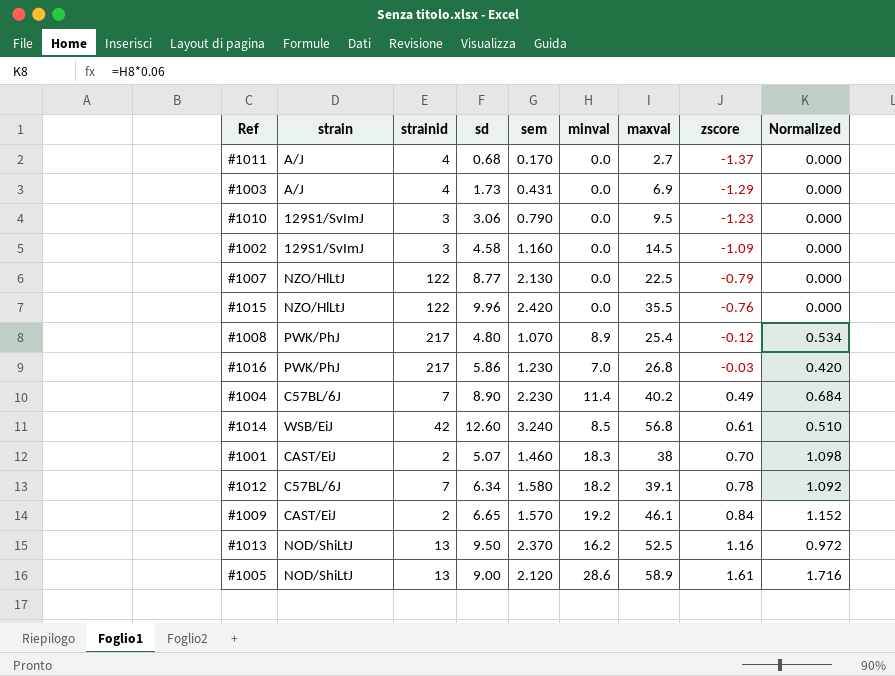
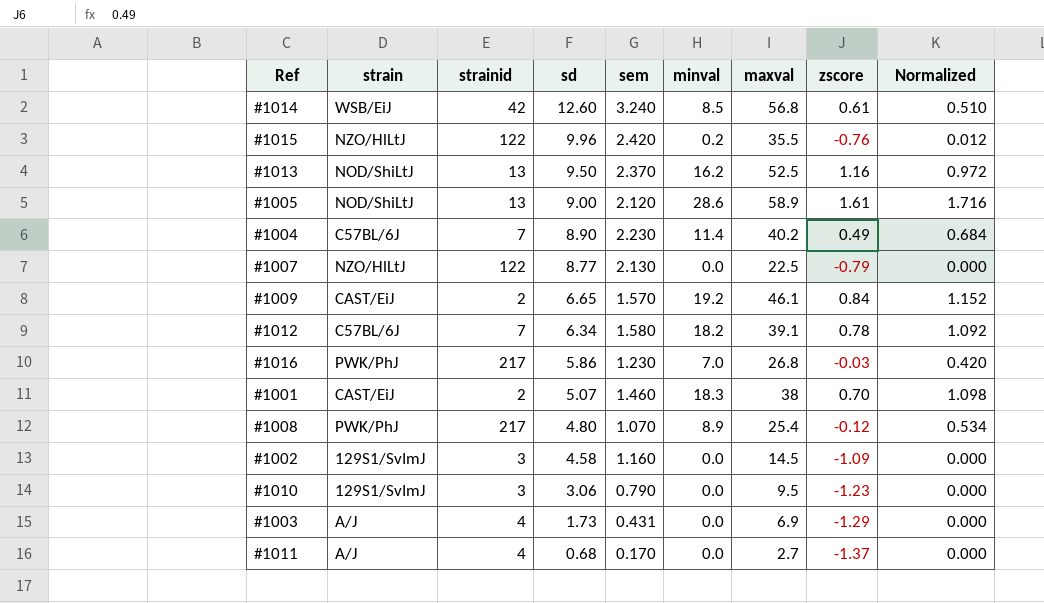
row order: zscore ascending -> sd descending
#1015 | minval: 0.0 -> 0.2
#1015 | Normalized: 0.000 -> 0.012

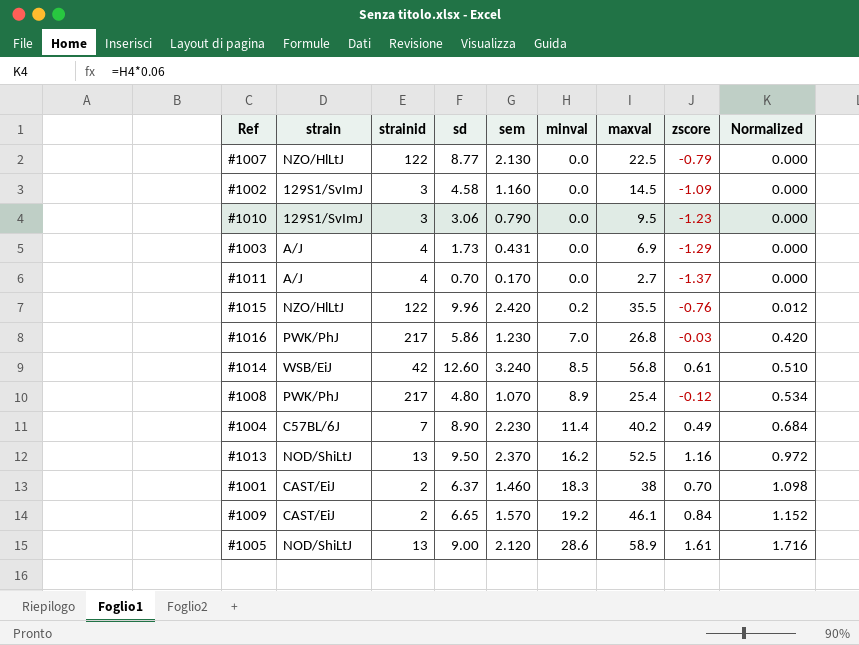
row order: sd descending -> minval ascending
row #1012: C57BL/6J | 7 | 6.34 | 1.580 | 18.2 | 39.1 | 0.78 | 1.092 -> none
#1011 | sd: 0.68 -> 0.70
#1001 | sd: 5.07 -> 6.37

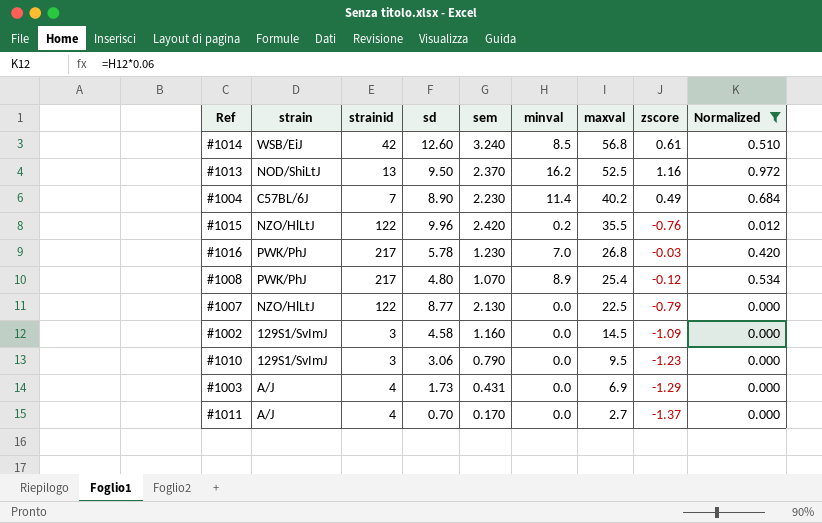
filter: none -> Normalized <= 0.972
row order: minval ascending -> maxval descending
#1016 | sd: 5.86 -> 5.78

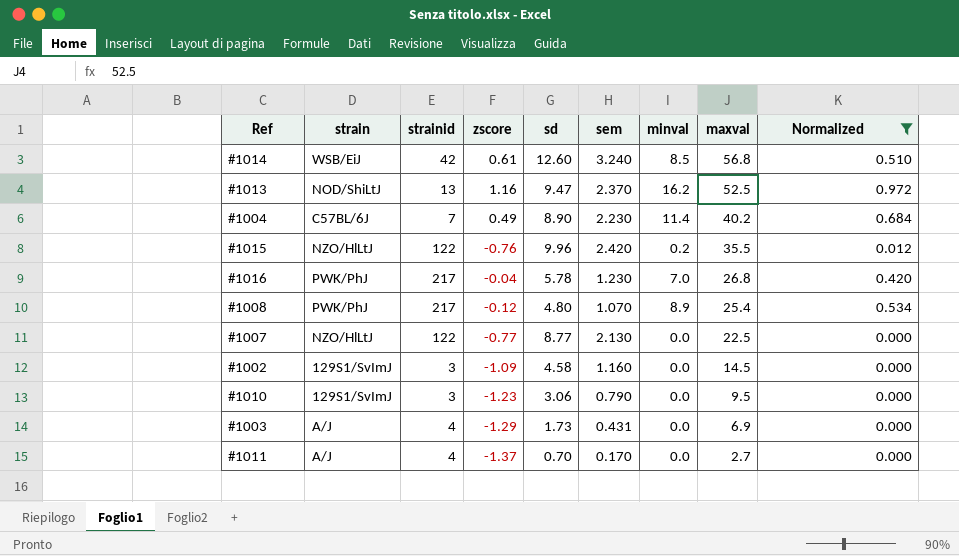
column zscore | position: 8 -> 4
#1013 | sd: 9.50 -> 9.47
#1016 | zscore: -0.03 -> -0.04
#1007 | zscore: -0.79 -> -0.77

